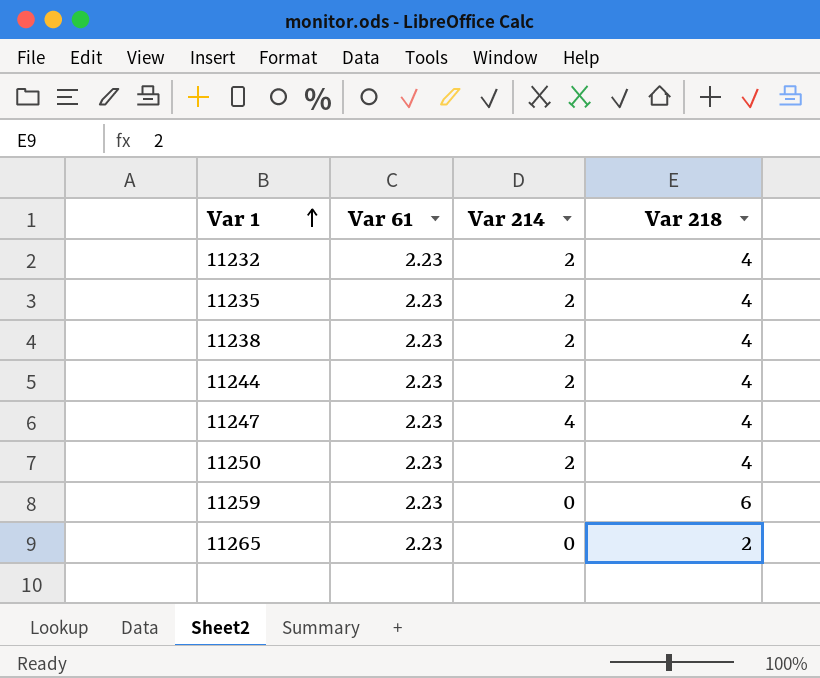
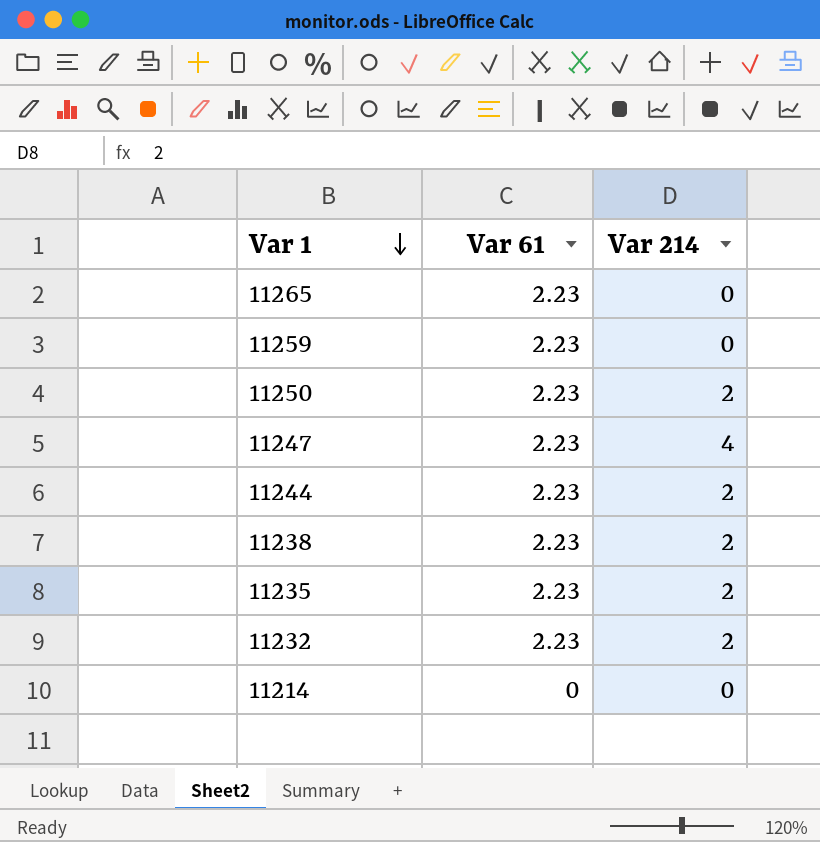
row order: Var 1 ascending -> Var 1 descending
column Var 218 | position: 4 -> none
row 11214: none -> 0 | 0

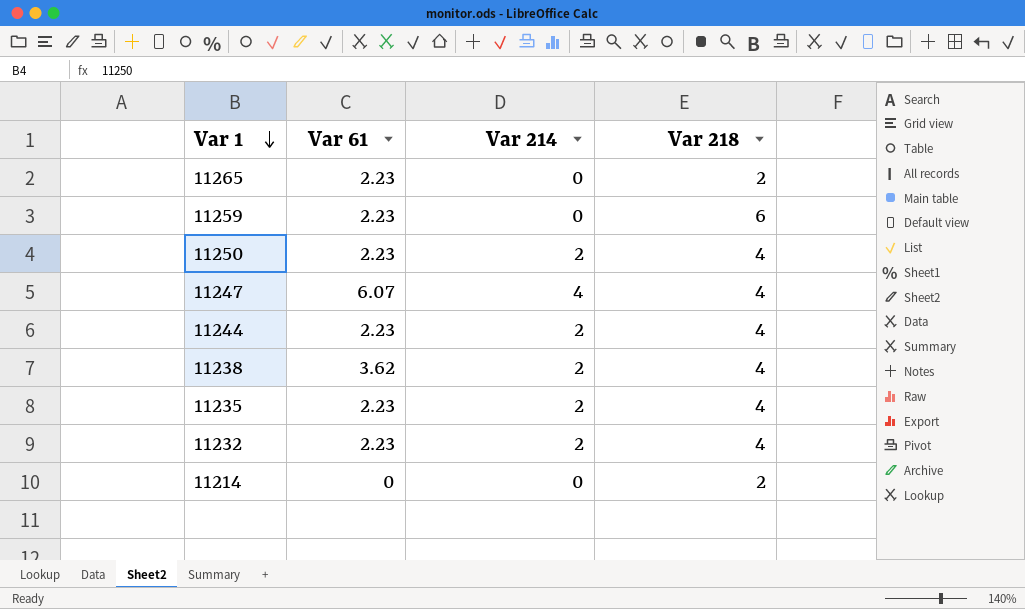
column Var 218 | position: none -> 4
11247 | Var 61: 2.23 -> 6.07
11238 | Var 61: 2.23 -> 3.62

